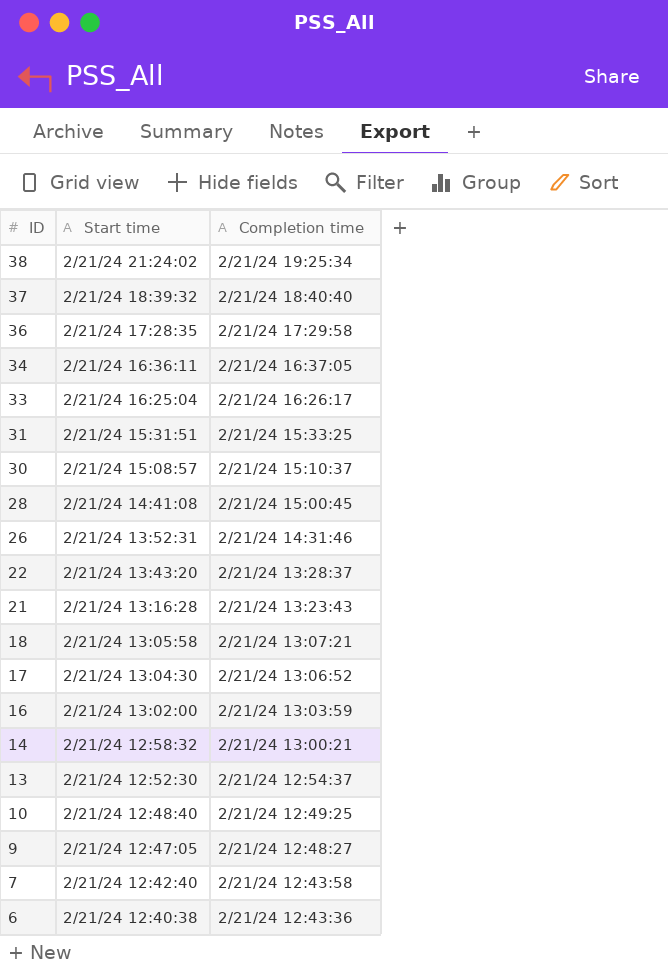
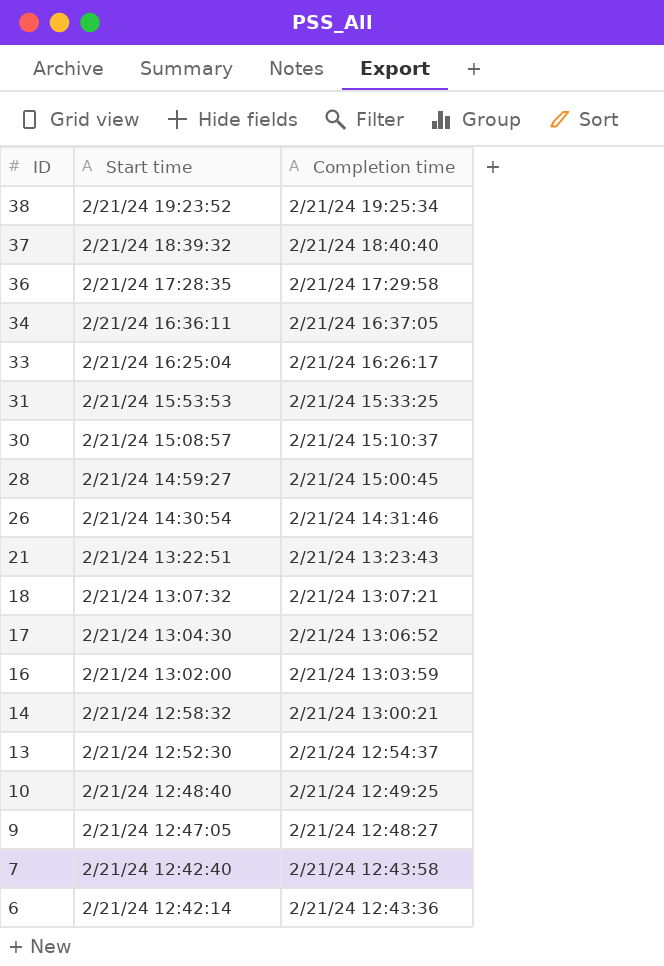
row 22: 2/21/24 13:43:20 | 2/21/24 13:28:37 -> none
38 | Start time: 2/21/24 21:24:02 -> 2/21/24 19:23:52
31 | Start time: 2/21/24 15:31:51 -> 2/21/24 15:53:53
28 | Start time: 2/21/24 14:41:08 -> 2/21/24 14:59:27
26 | Start time: 2/21/24 13:52:31 -> 2/21/24 14:30:54
21 | Start time: 2/21/24 13:16:28 -> 2/21/24 13:22:51
18 | Start time: 2/21/24 13:05:58 -> 2/21/24 13:07:32
6 | Start time: 2/21/24 12:40:38 -> 2/21/24 12:42:14

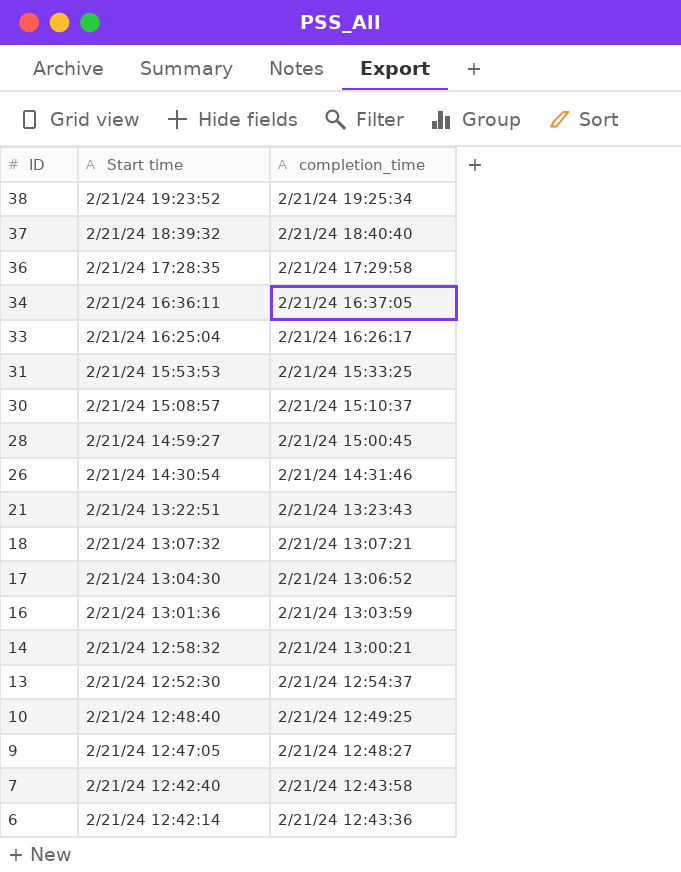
column name: Completion time -> completion_time
16 | Start time: 2/21/24 13:02:00 -> 2/21/24 13:01:36

